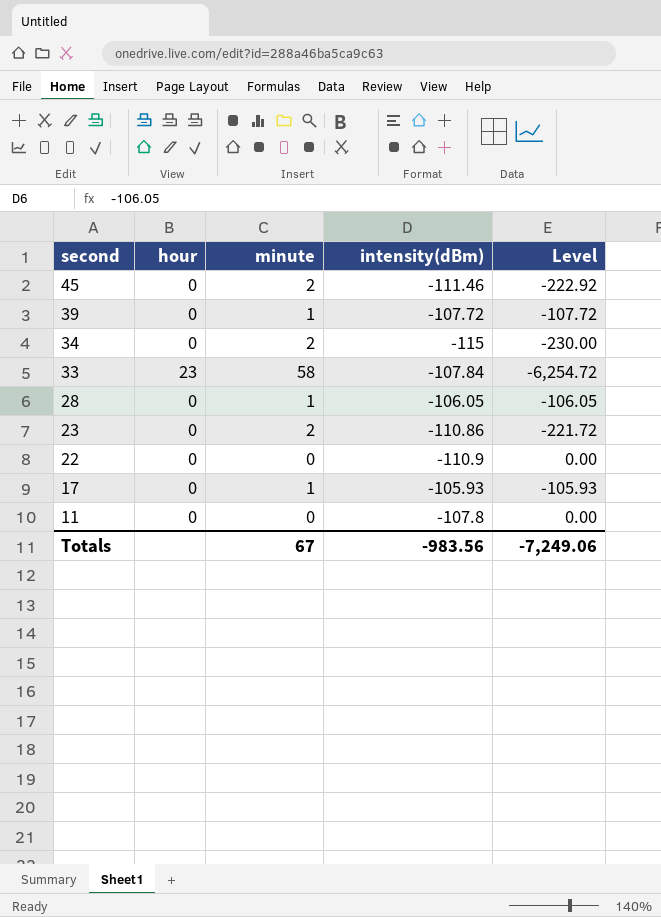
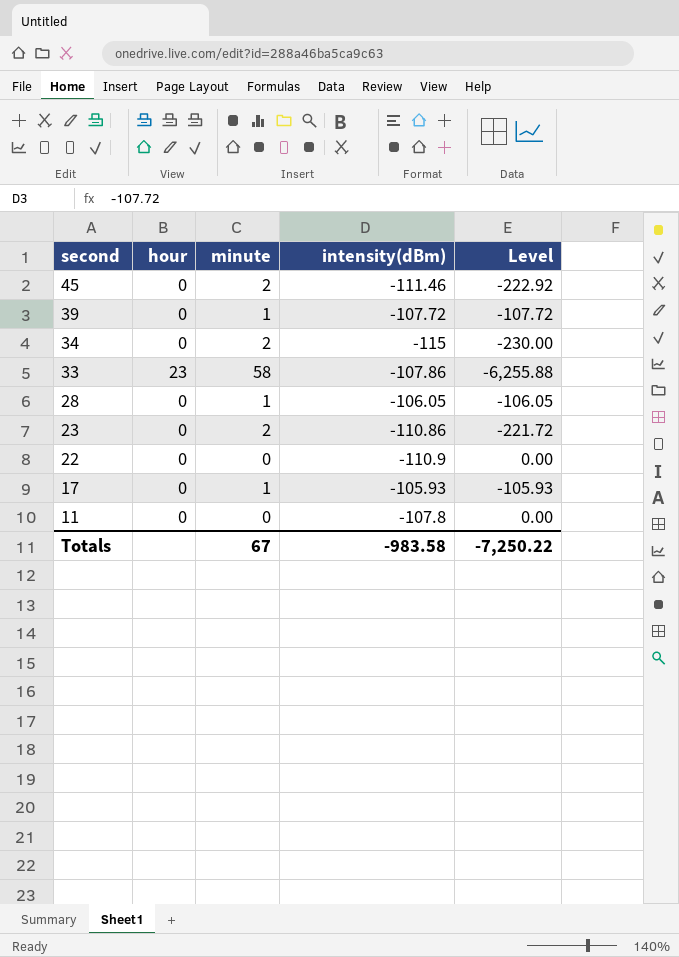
33 | intensity(dBm): -107.84 -> -107.86
33 | Level: -6,254.72 -> -6,255.88
Totals | intensity(dBm): -983.56 -> -983.58
Totals | Level: -7,249.06 -> -7,250.22

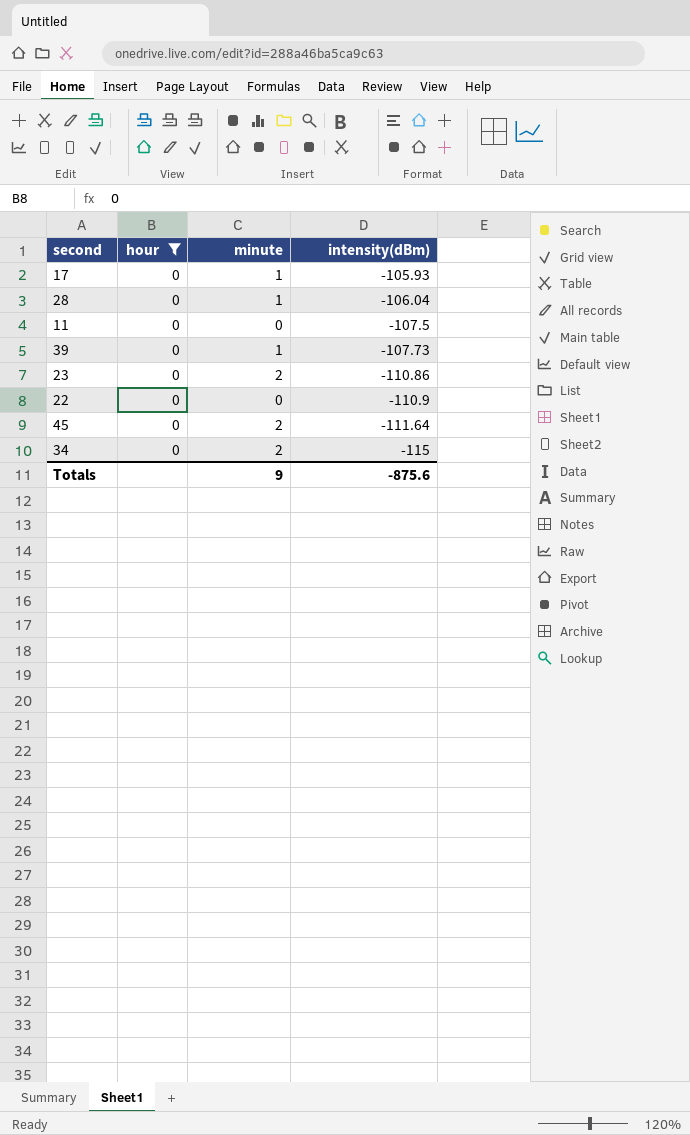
filter: none -> hour = 0
row order: second descending -> intensity(dBm) descending
column Level | formula: [minute] * [intensity(dBm)] -> none
28 | intensity(dBm): -106.05 -> -106.04
11 | intensity(dBm): -107.8 -> -107.5
39 | intensity(dBm): -107.72 -> -107.73
45 | intensity(dBm): -111.46 -> -111.64
Totals | minute: 67 -> 9
Totals | intensity(dBm): -983.58 -> -875.6

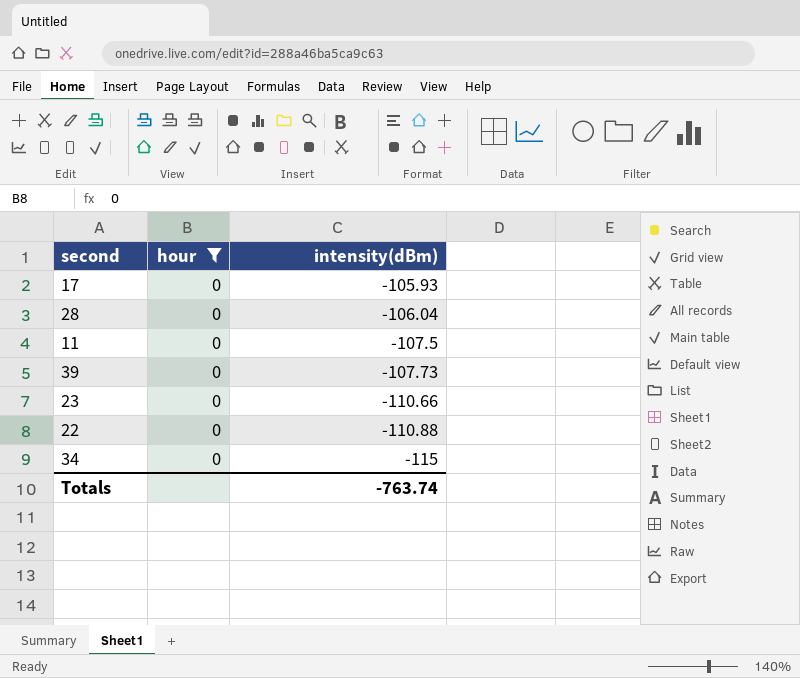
column minute | position: 3 -> none
row 45: 0 | 2 | -111.64 -> none
23 | intensity(dBm): -110.86 -> -110.66
22 | intensity(dBm): -110.9 -> -110.88
Totals | intensity(dBm): -875.6 -> -763.74

